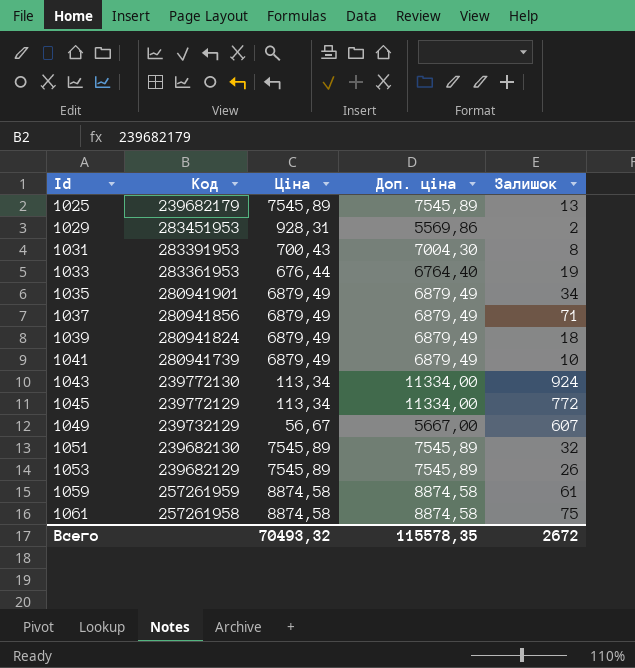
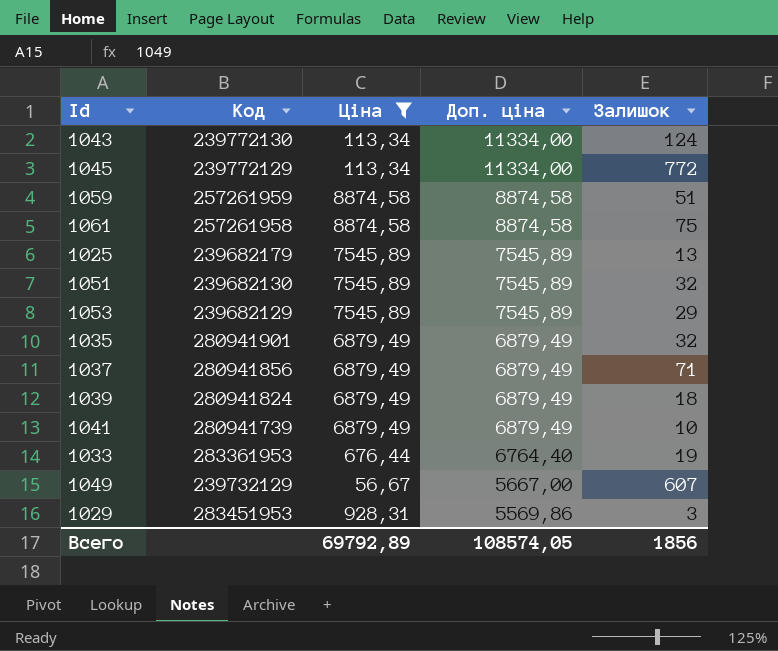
filter: none -> Ціна != 700,43
row order: Id ascending -> Доп. ціна descending
1043 | Залишок: 924 -> 124
1059 | Залишок: 61 -> 51
1053 | Залишок: 26 -> 29
1035 | Залишок: 34 -> 32
1029 | Залишок: 2 -> 3
Всего | Ціна: 70493,32 -> 69792,89
Всего | Доп. ціна: 115578,35 -> 108574,05
Всего | Залишок: 2672 -> 1856

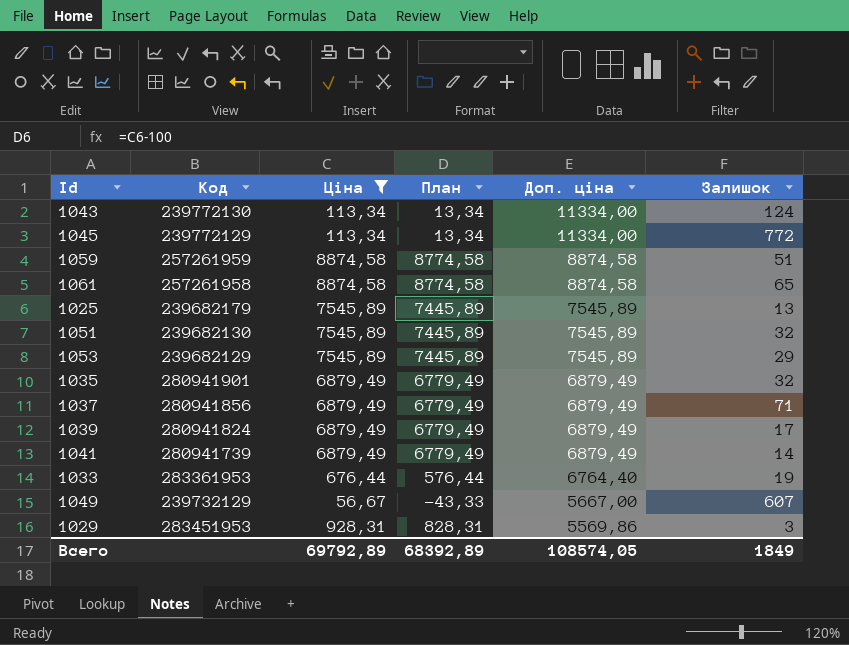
column План | formula: none -> [Ціна] - 100
1061 | Залишок: 75 -> 65
1039 | Залишок: 18 -> 17
1041 | Залишок: 10 -> 14
Всего | Залишок: 1856 -> 1849

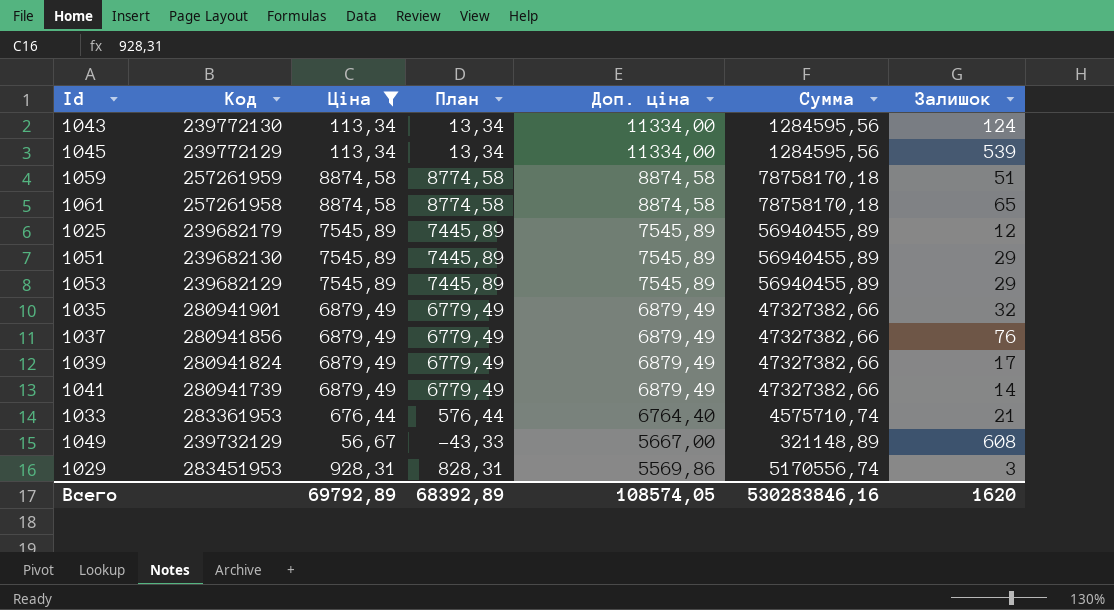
column Сумма | formula: none -> [Ціна] * [Доп. ціна]
1045 | Залишок: 772 -> 539
1025 | Залишок: 13 -> 12
1051 | Залишок: 32 -> 29
1037 | Залишок: 71 -> 76
1033 | Залишок: 19 -> 21
1049 | Залишок: 607 -> 608
Всего | Залишок: 1849 -> 1620

